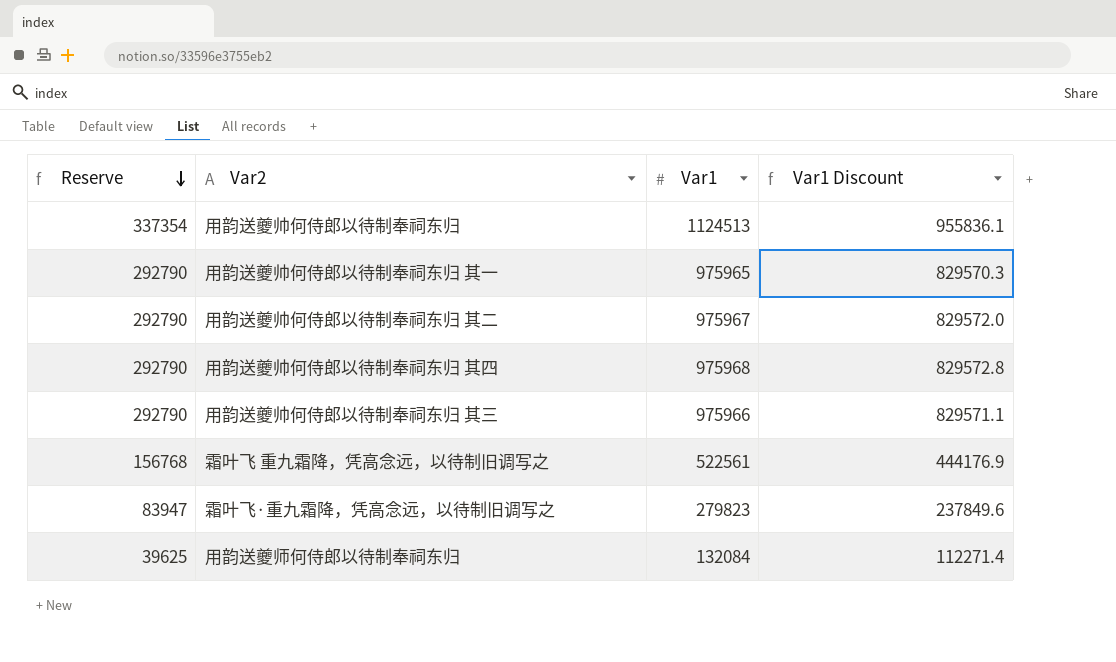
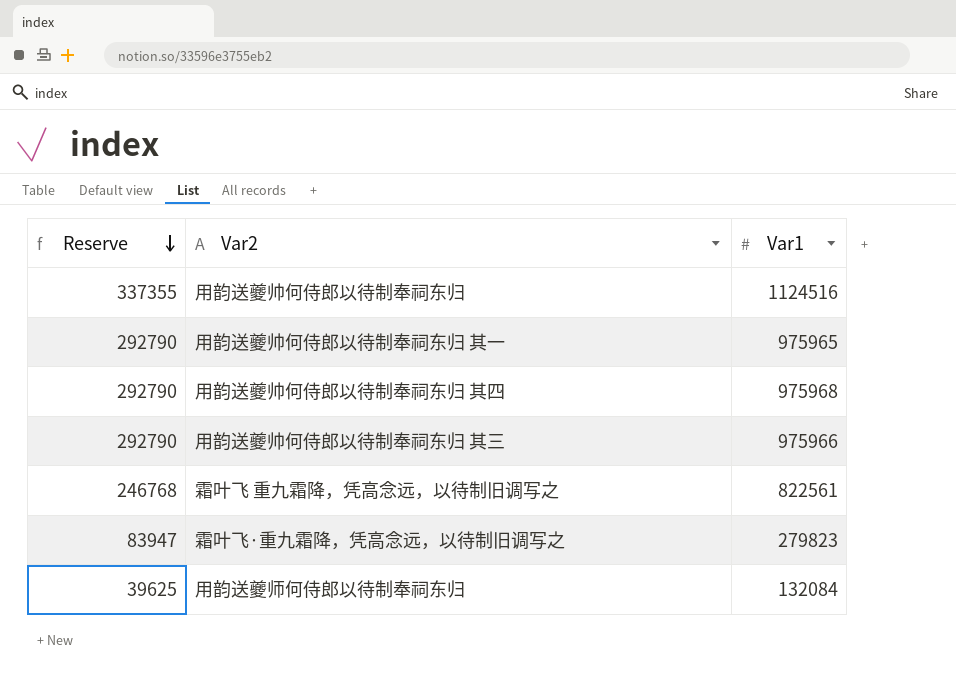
column Var1 Discount | formula: [Var1] * 0.85 -> none
row 用韵送夔帅何侍郎以待制奉祠东归 其二: 292790 | 975967 | 829572.0 -> none
用韵送夔帅何侍郎以待制奉祠东归 | Reserve: 337354 -> 337355
用韵送夔帅何侍郎以待制奉祠东归 | Var1: 1124513 -> 1124516
霜叶飞 重九霜降，凭高念远，以待制旧调写之 | Reserve: 156768 -> 246768
霜叶飞 重九霜降，凭高念远，以待制旧调写之 | Var1: 522561 -> 822561

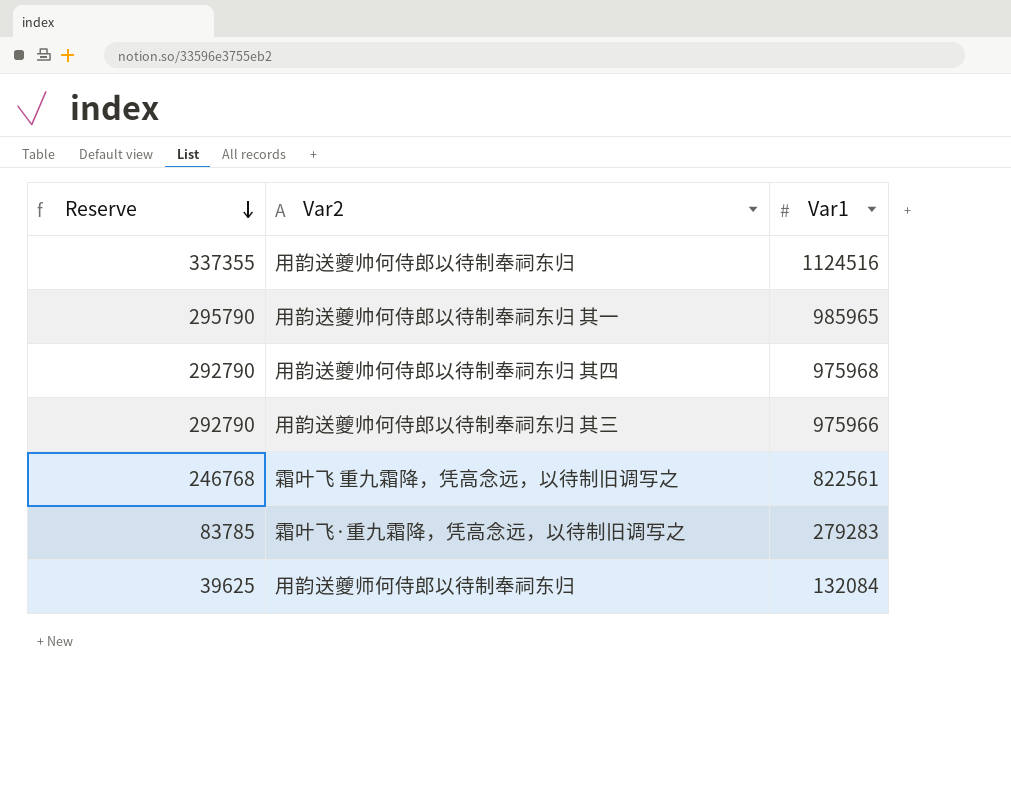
用韵送夔帅何侍郎以待制奉祠东归 其一 | Reserve: 292790 -> 295790
用韵送夔帅何侍郎以待制奉祠东归 其一 | Var1: 975965 -> 985965
霜叶飞·重九霜降，凭高念远，以待制旧调写之 | Reserve: 83947 -> 83785
霜叶飞·重九霜降，凭高念远，以待制旧调写之 | Var1: 279823 -> 279283

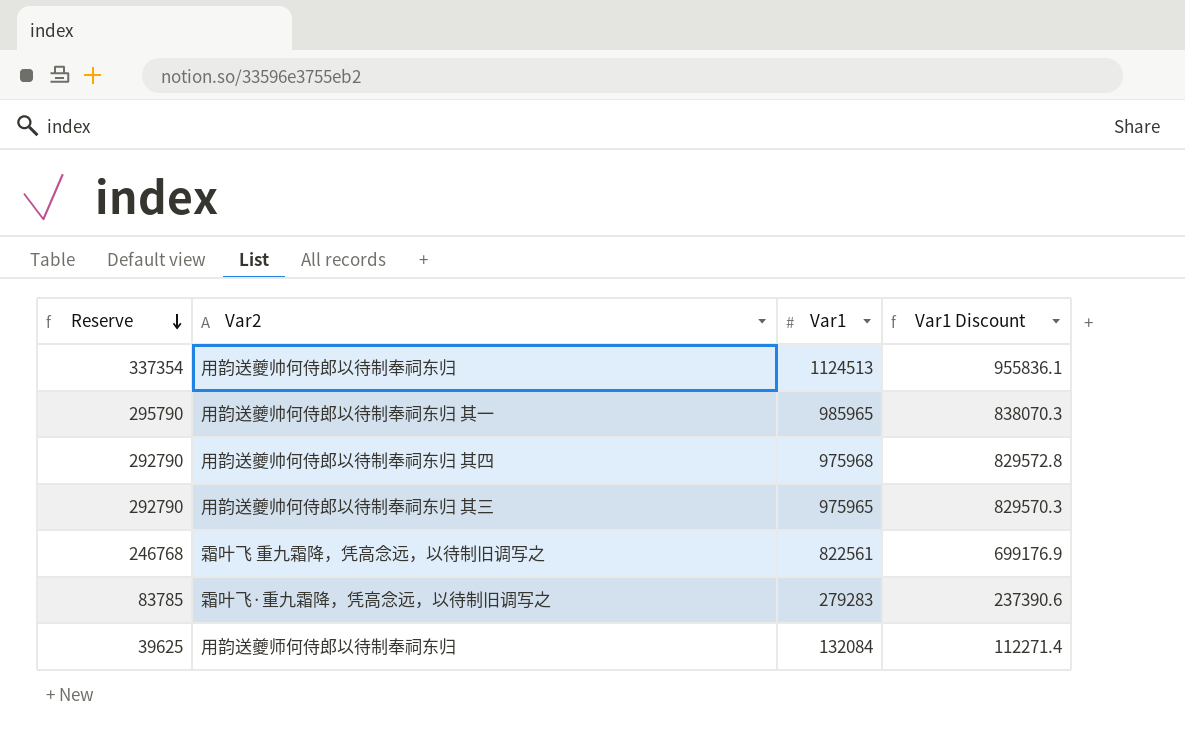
column Var1 Discount | formula: none -> [Var1] * 0.85
用韵送夔帅何侍郎以待制奉祠东归 | Reserve: 337355 -> 337354
用韵送夔帅何侍郎以待制奉祠东归 | Var1: 1124516 -> 1124513
用韵送夔帅何侍郎以待制奉祠东归 其三 | Var1: 975966 -> 975965

